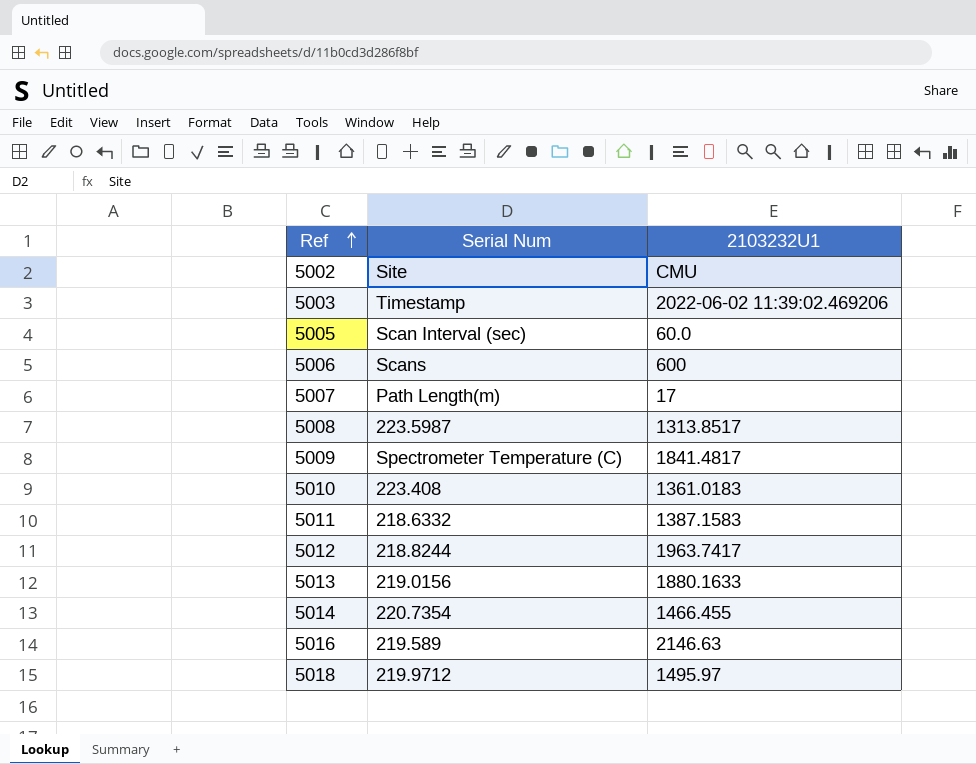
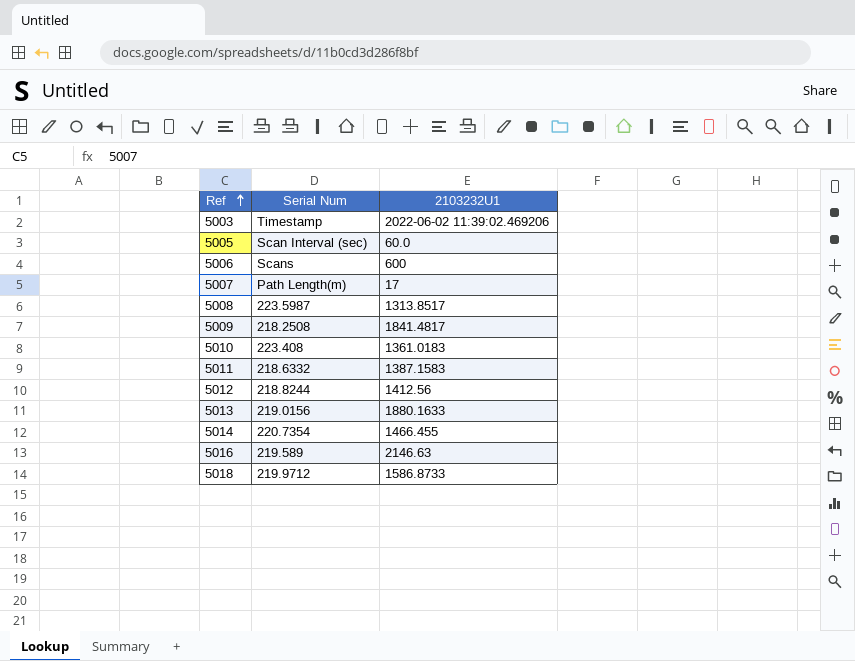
row 5002: Site | CMU -> none
5009 | Serial Num: Spectrometer Temperature (C) -> 218.2508
5012 | 2103232U1: 1963.7417 -> 1412.56
5018 | 2103232U1: 1495.97 -> 1586.8733

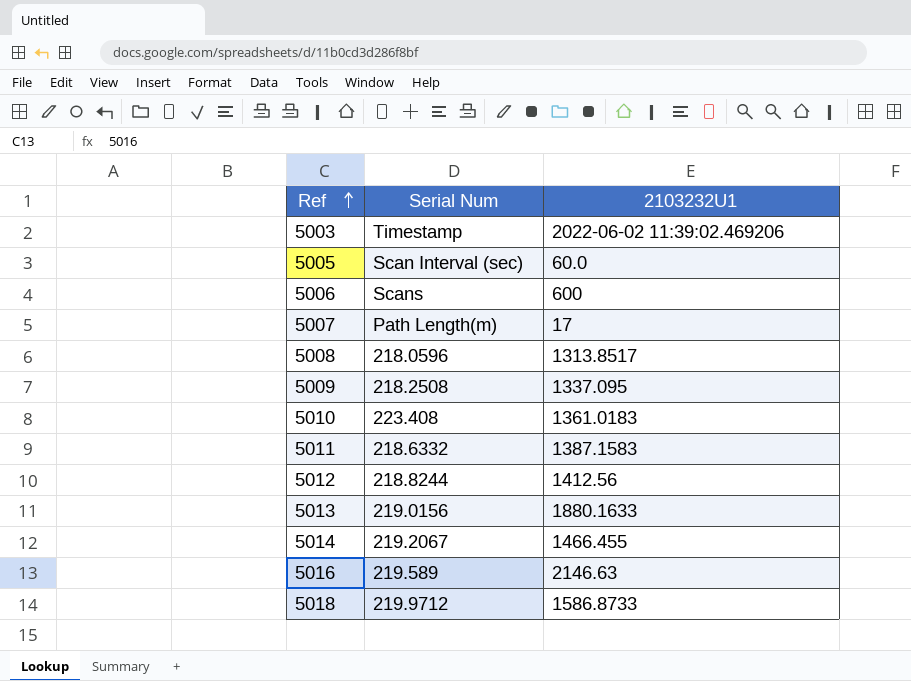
5008 | Serial Num: 223.5987 -> 218.0596
5009 | 2103232U1: 1841.4817 -> 1337.095
5014 | Serial Num: 220.7354 -> 219.2067

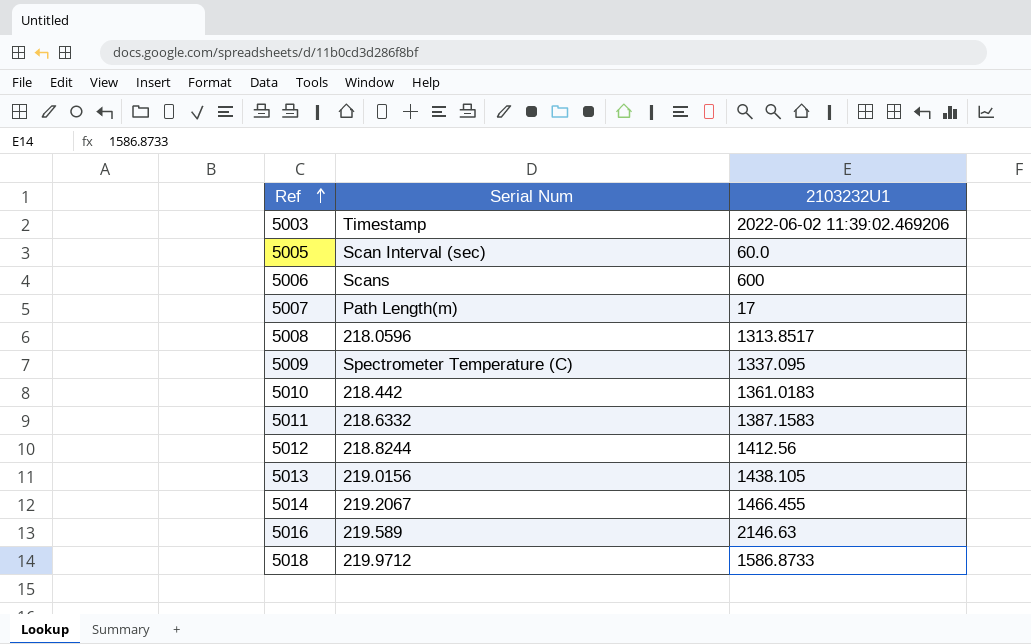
5009 | Serial Num: 218.2508 -> Spectrometer Temperature (C)
5010 | Serial Num: 223.408 -> 218.442
5013 | 2103232U1: 1880.1633 -> 1438.105

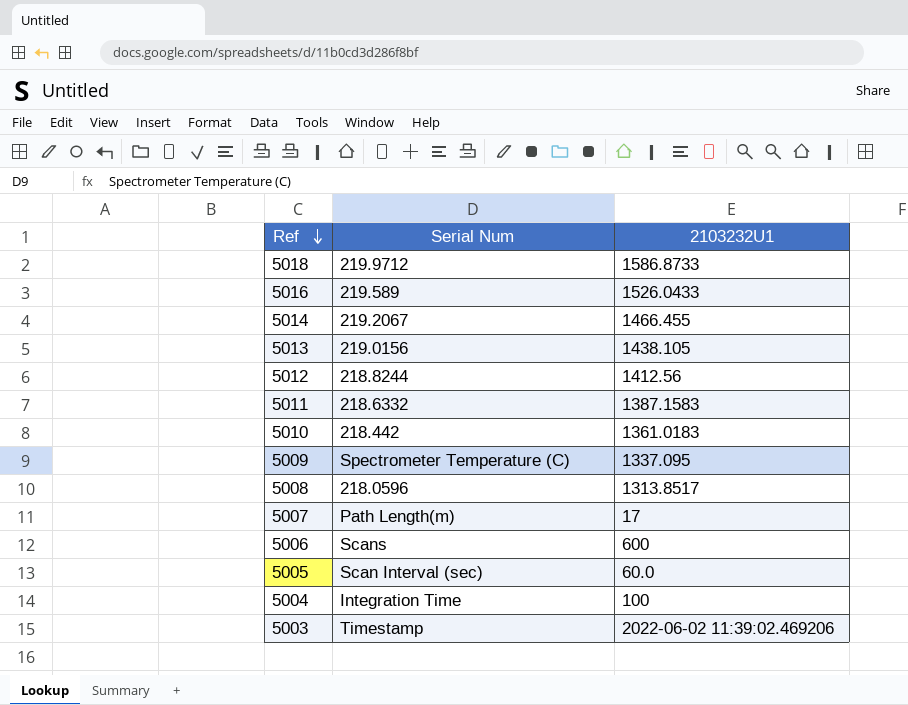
row order: Ref ascending -> Ref descending
5016 | 2103232U1: 2146.63 -> 1526.0433
row 5004: none -> Integration Time | 100

